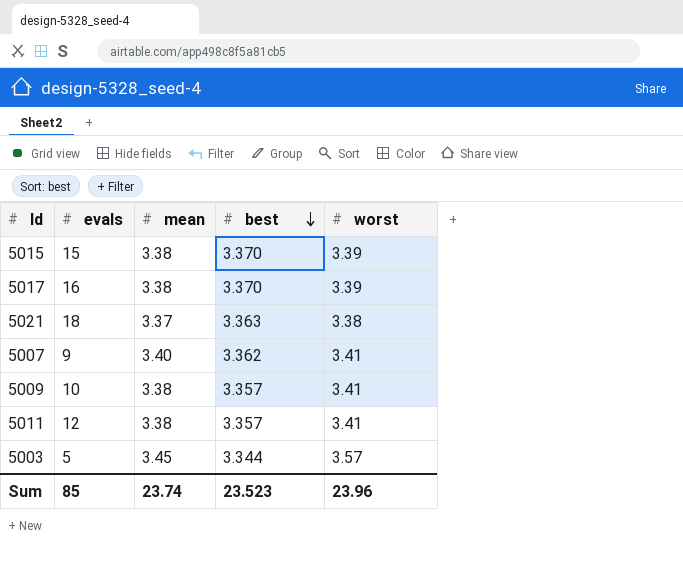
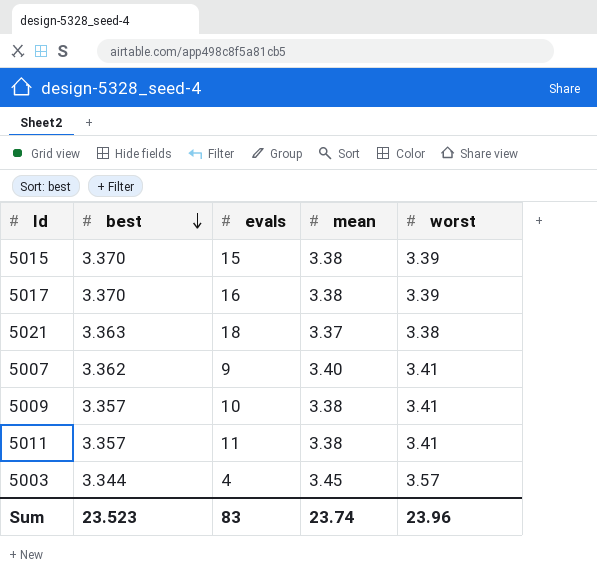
column best | position: 4 -> 2
5011 | evals: 12 -> 11
5003 | evals: 5 -> 4
Sum | evals: 85 -> 83

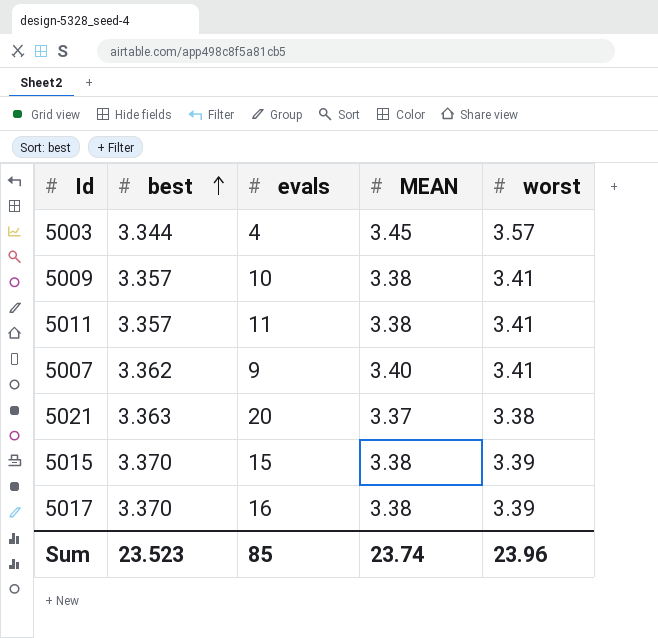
row order: best descending -> best ascending
column name: mean -> MEAN
5021 | evals: 18 -> 20
Sum | evals: 83 -> 85

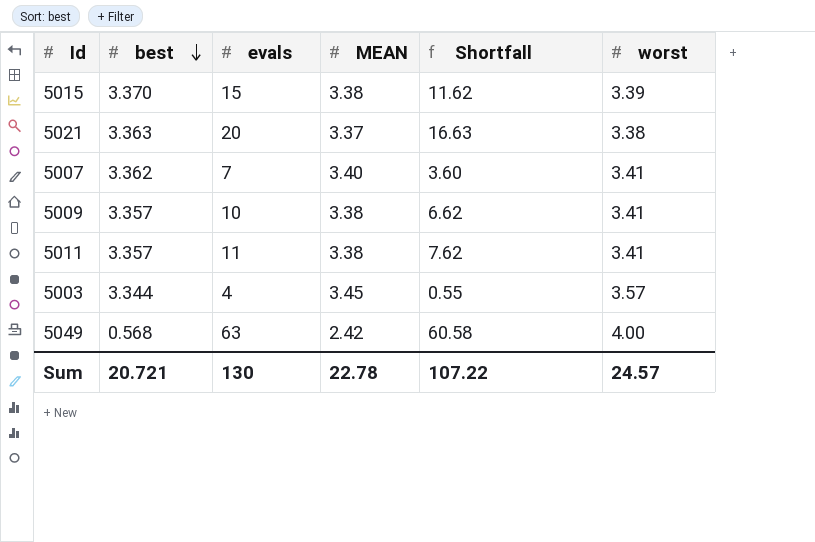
row order: best ascending -> best descending
column Shortfall | formula: none -> [evals] - [MEAN]
row 5017: 3.370 | 16 | 3.38 | 3.39 -> none
5007 | evals: 9 -> 7
row 5049: none -> 0.568 | 63 | 2.42 | 60.58 | 4.00
Sum | best: 23.523 -> 20.721
Sum | evals: 85 -> 130
Sum | MEAN: 23.74 -> 22.78
Sum | worst: 23.96 -> 24.57

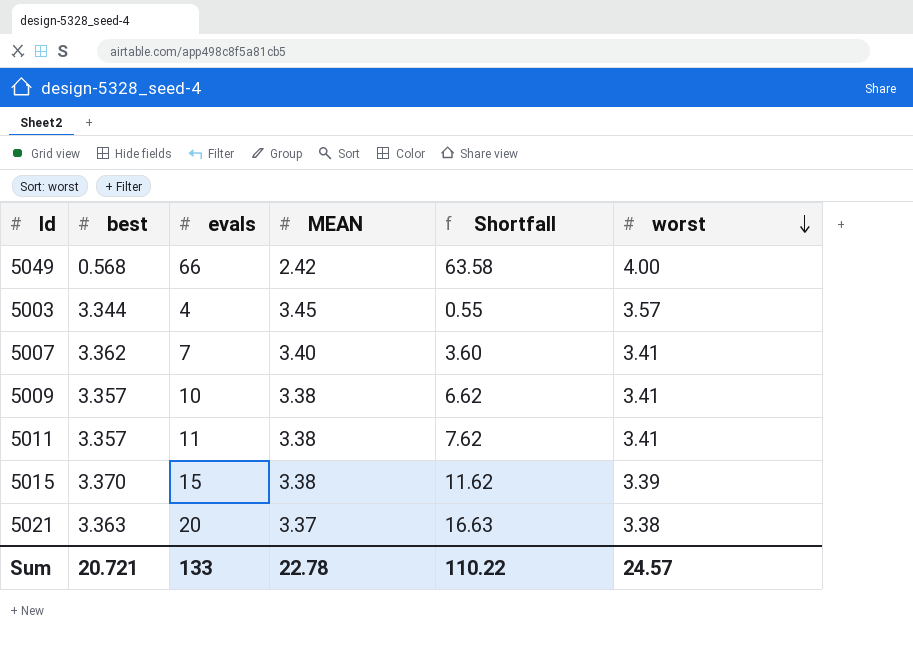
row order: best descending -> worst descending
5049 | evals: 63 -> 66
5049 | Shortfall: 60.58 -> 63.58
Sum | evals: 130 -> 133
Sum | Shortfall: 107.22 -> 110.22

